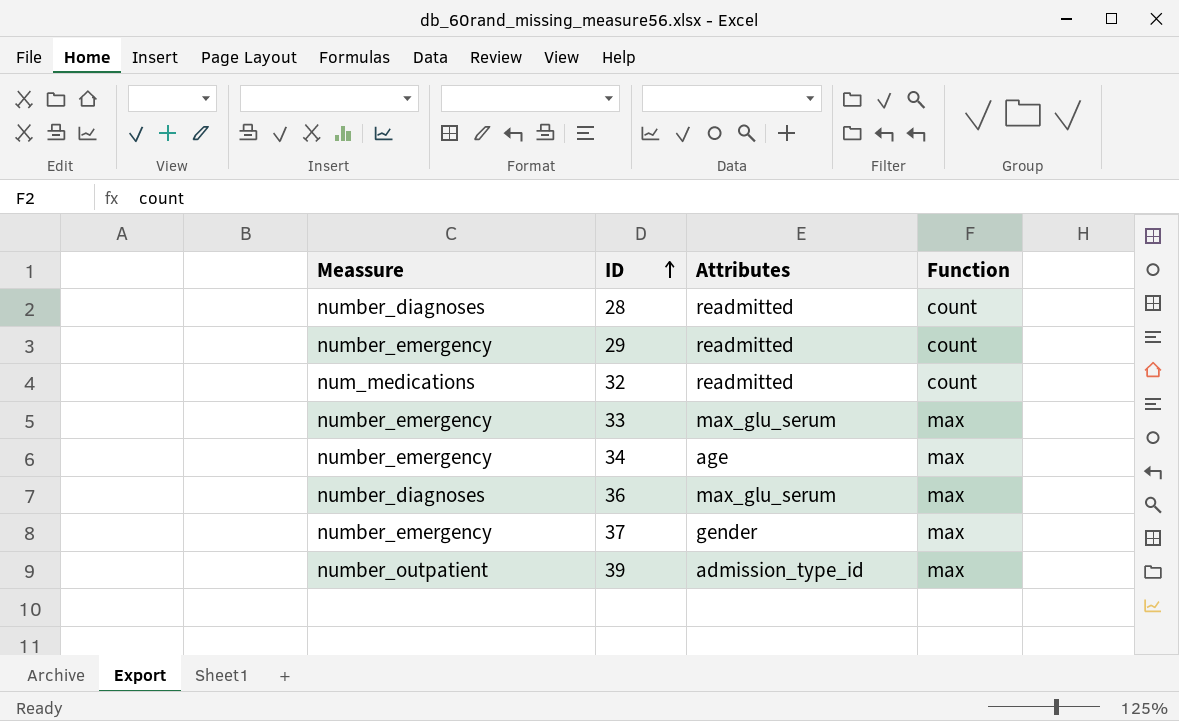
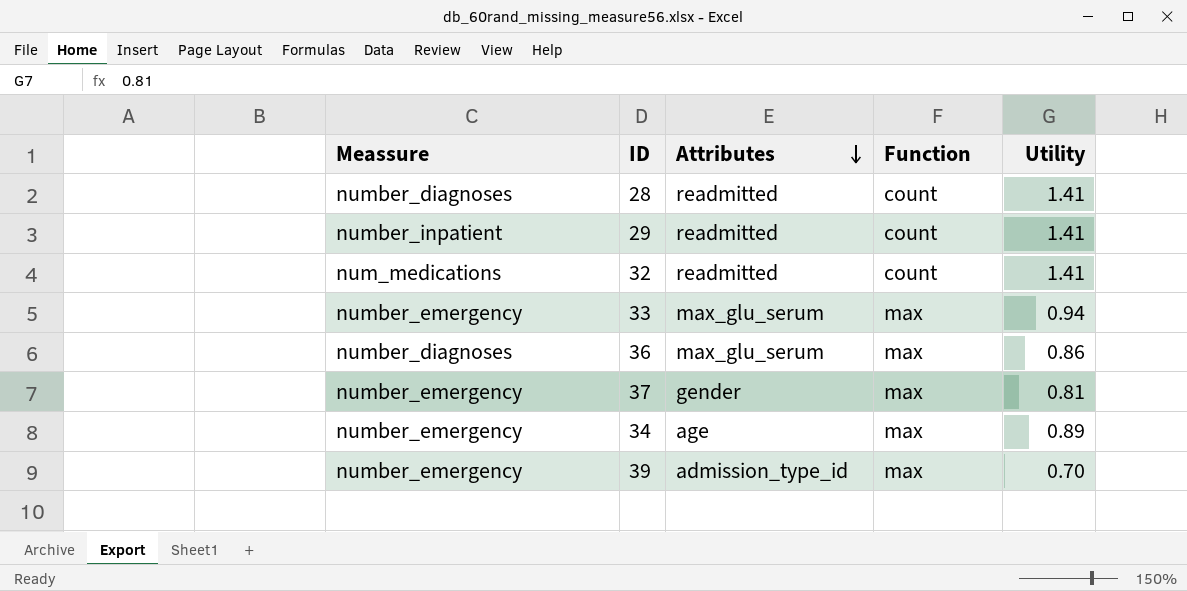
row order: ID ascending -> Attributes descending
column Utility | position: none -> 5
29 | Meassure: number_emergency -> number_inpatient
39 | Meassure: number_outpatient -> number_emergency

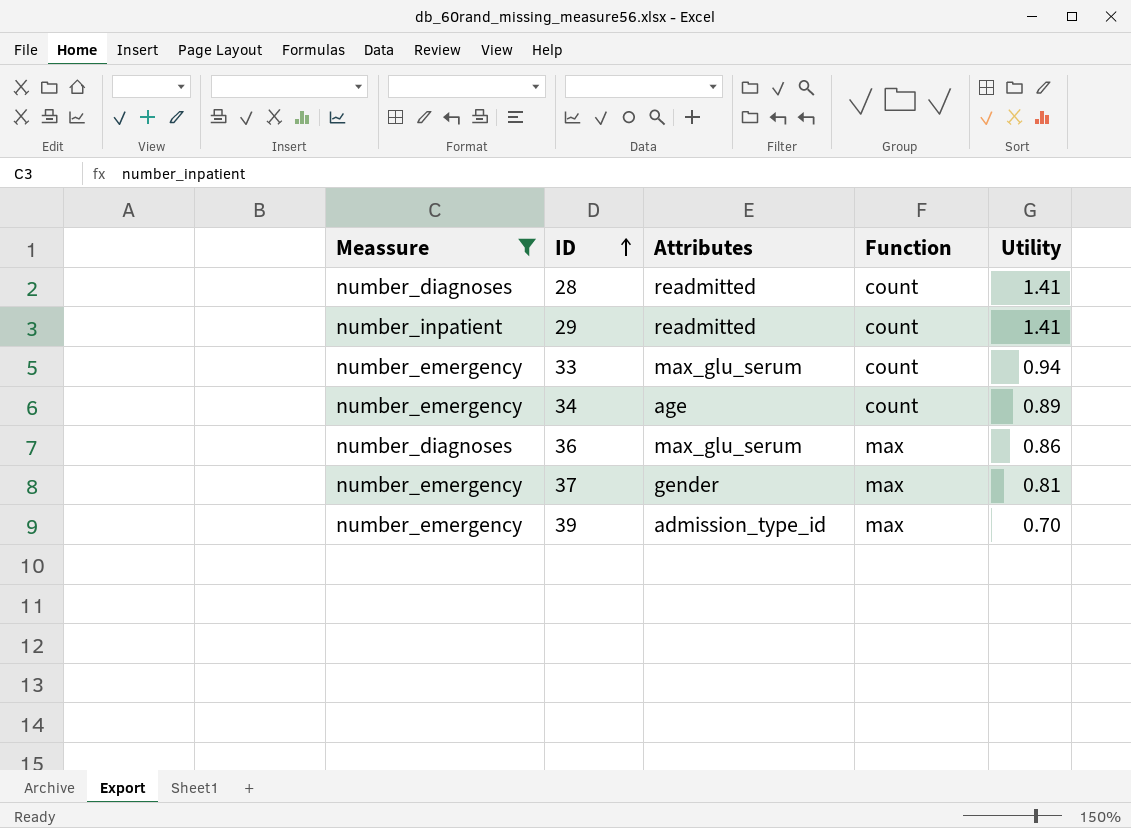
filter: none -> Meassure != num_medications
row order: Attributes descending -> ID ascending
33 | Function: max -> count
34 | Function: max -> count

